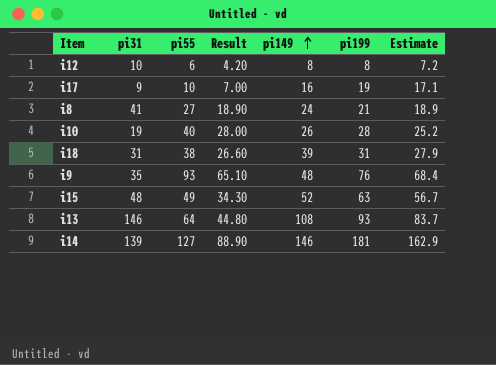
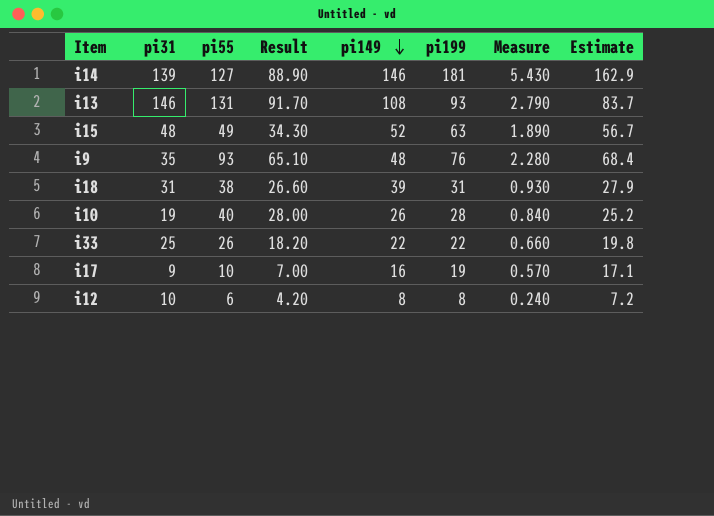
row order: pi149 ascending -> pi149 descending
column Measure | formula: none -> [pi199] * 0.03
row i8: 41 | 27 | 18.90 | 24 | 21 | 18.9 -> none
i13 | pi55: 64 -> 131
i13 | Result: 44.80 -> 91.70
row i33: none -> 25 | 26 | 18.20 | 22 | 22 | 0.660 | 19.8

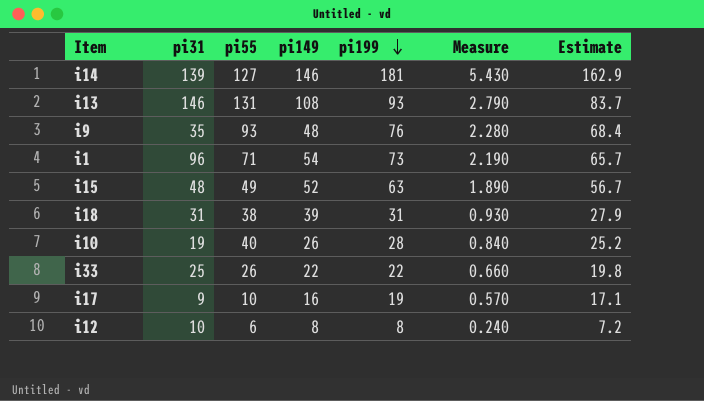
row order: pi149 descending -> pi199 descending
column Result | formula: [pi55] * 0.7 -> none
row i1: none -> 96 | 71 | 54 | 73 | 2.190 | 65.7

